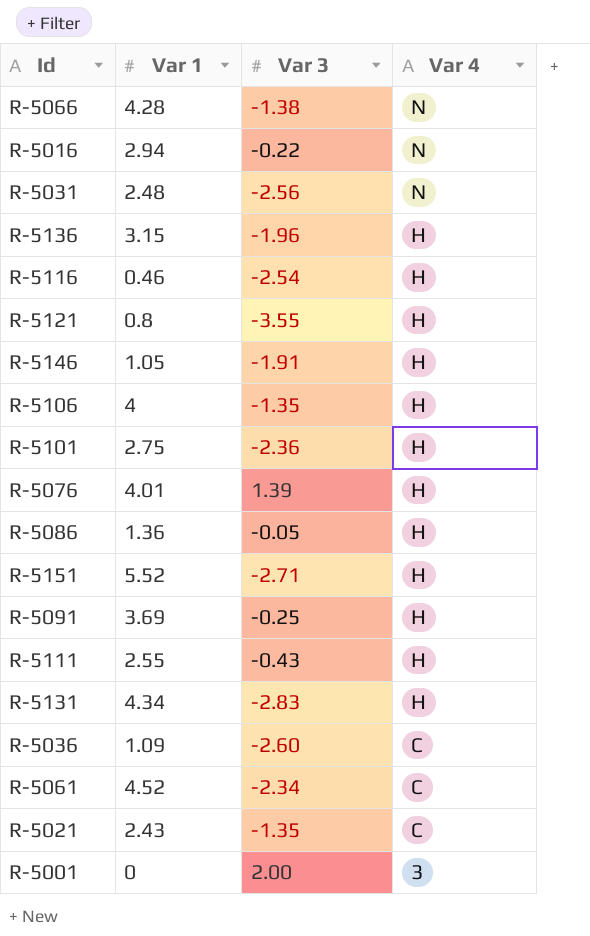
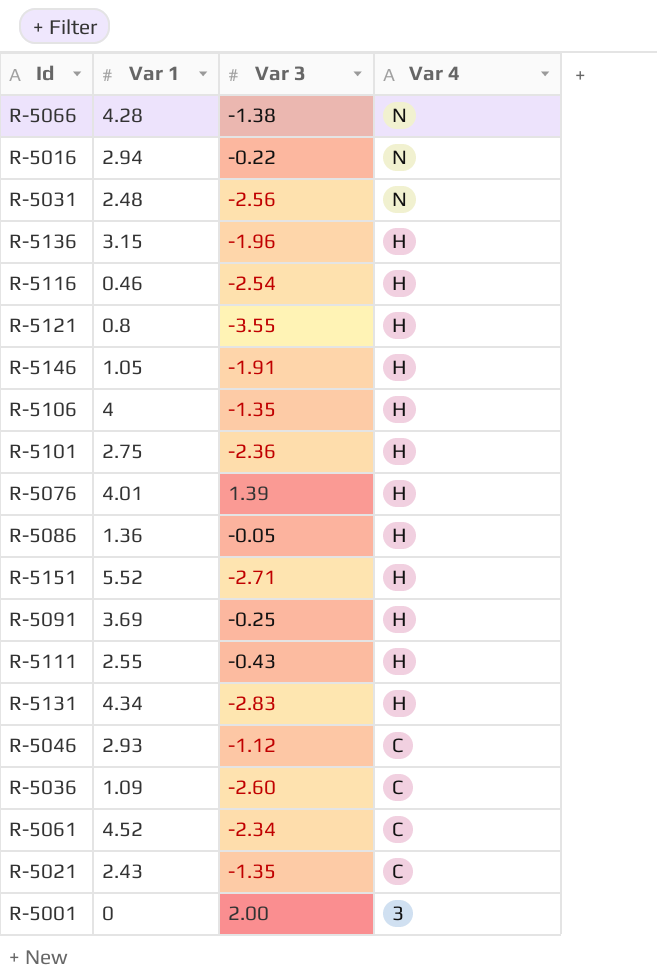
row R-5046: none -> 2.93 | -1.12 | C

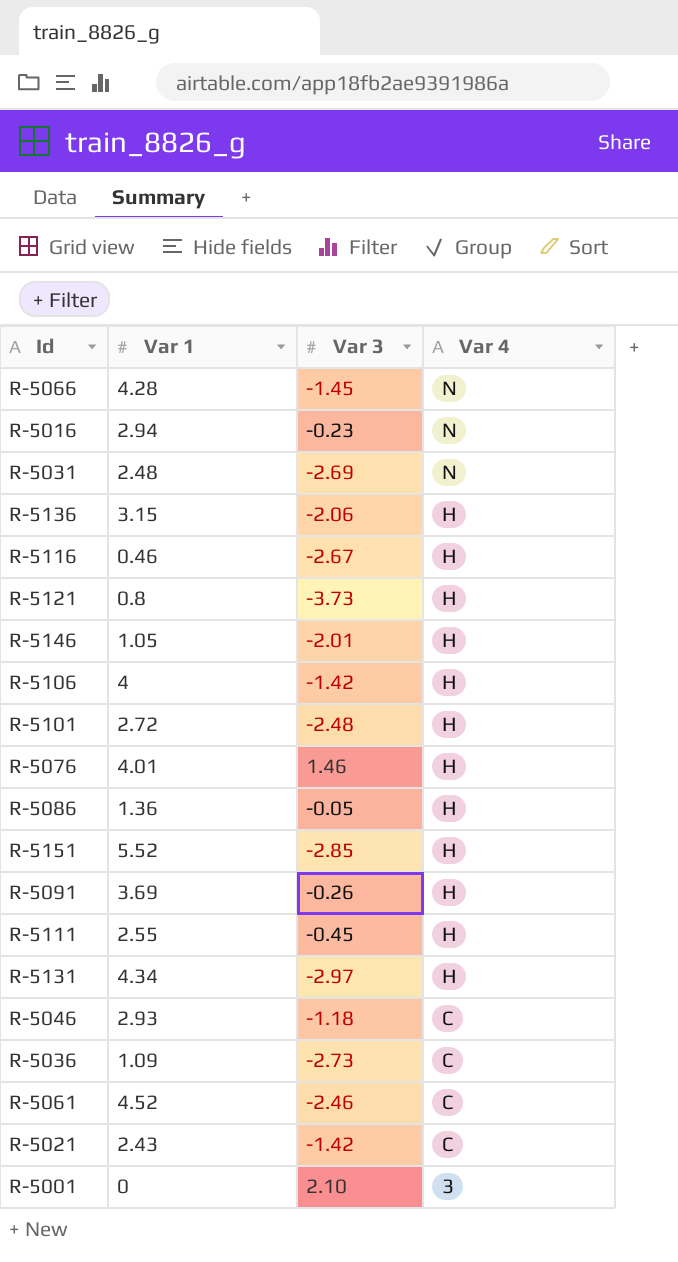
R-5066 | Var 3: -1.38 -> -1.45
R-5016 | Var 3: -0.22 -> -0.23
R-5031 | Var 3: -2.56 -> -2.69
R-5136 | Var 3: -1.96 -> -2.06
R-5116 | Var 3: -2.54 -> -2.67
R-5121 | Var 3: -3.55 -> -3.73
R-5146 | Var 3: -1.91 -> -2.01
R-5106 | Var 3: -1.35 -> -1.42
R-5101 | Var 1: 2.75 -> 2.72
R-5101 | Var 3: -2.36 -> -2.48
R-5076 | Var 3: 1.39 -> 1.46
R-5151 | Var 3: -2.71 -> -2.85
R-5091 | Var 3: -0.25 -> -0.26
R-5111 | Var 3: -0.43 -> -0.45
R-5131 | Var 3: -2.83 -> -2.97
R-5046 | Var 3: -1.12 -> -1.18
R-5036 | Var 3: -2.60 -> -2.73
R-5061 | Var 3: -2.34 -> -2.46
R-5021 | Var 3: -1.35 -> -1.42
R-5001 | Var 3: 2.00 -> 2.10

